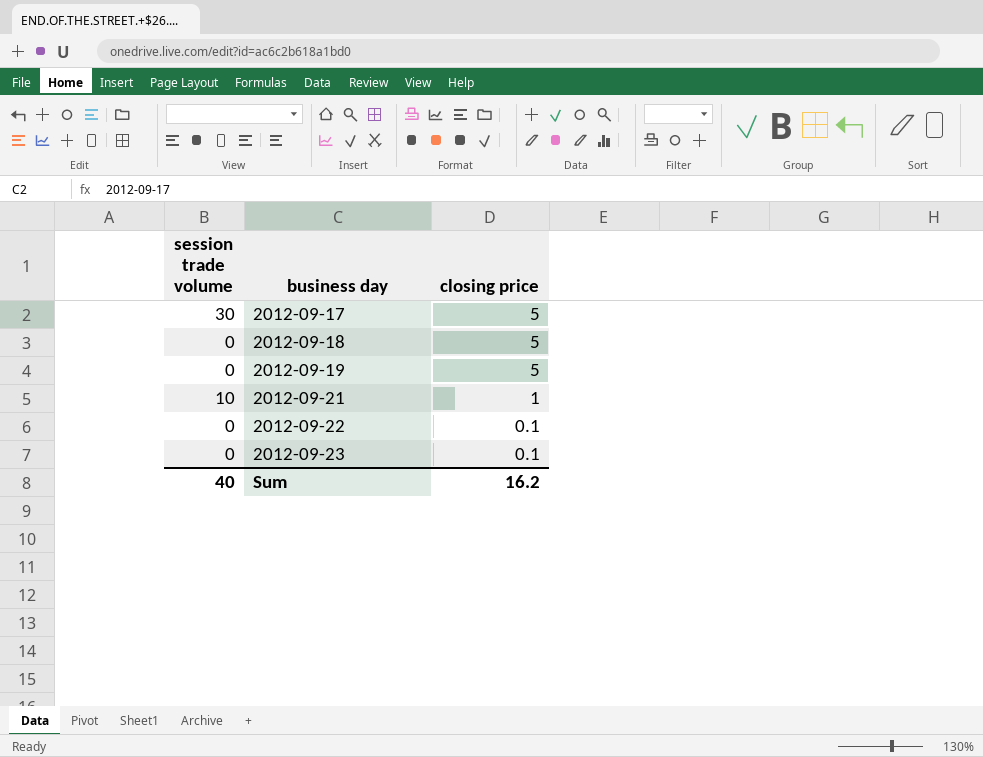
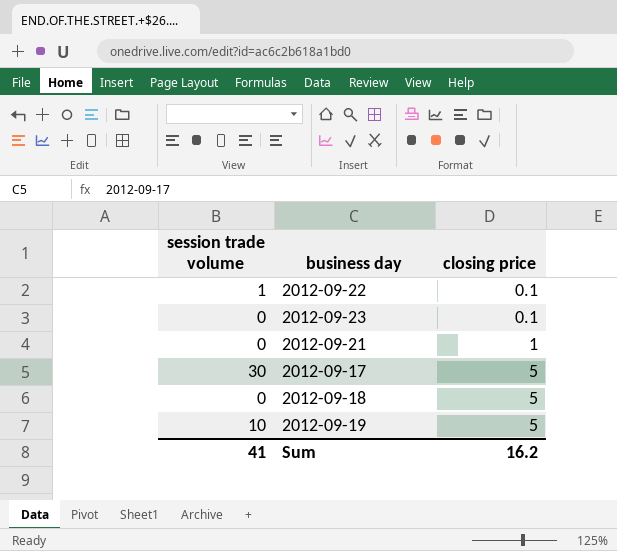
row order: business day ascending -> closing price ascending
2012-09-22 | session trade volume: 0 -> 1
2012-09-21 | session trade volume: 10 -> 0
2012-09-19 | session trade volume: 0 -> 10
Sum | session trade volume: 40 -> 41

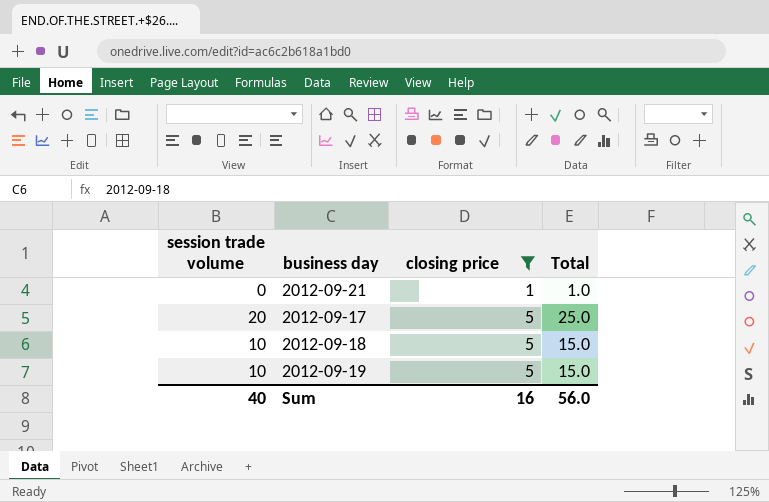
filter: none -> closing price != 0.1
column Total | formula: none -> [session trade volume] + [closing price]
2012-09-17 | session trade volume: 30 -> 20
2012-09-18 | session trade volume: 0 -> 10
Sum | session trade volume: 41 -> 40
Sum | closing price: 16.2 -> 16

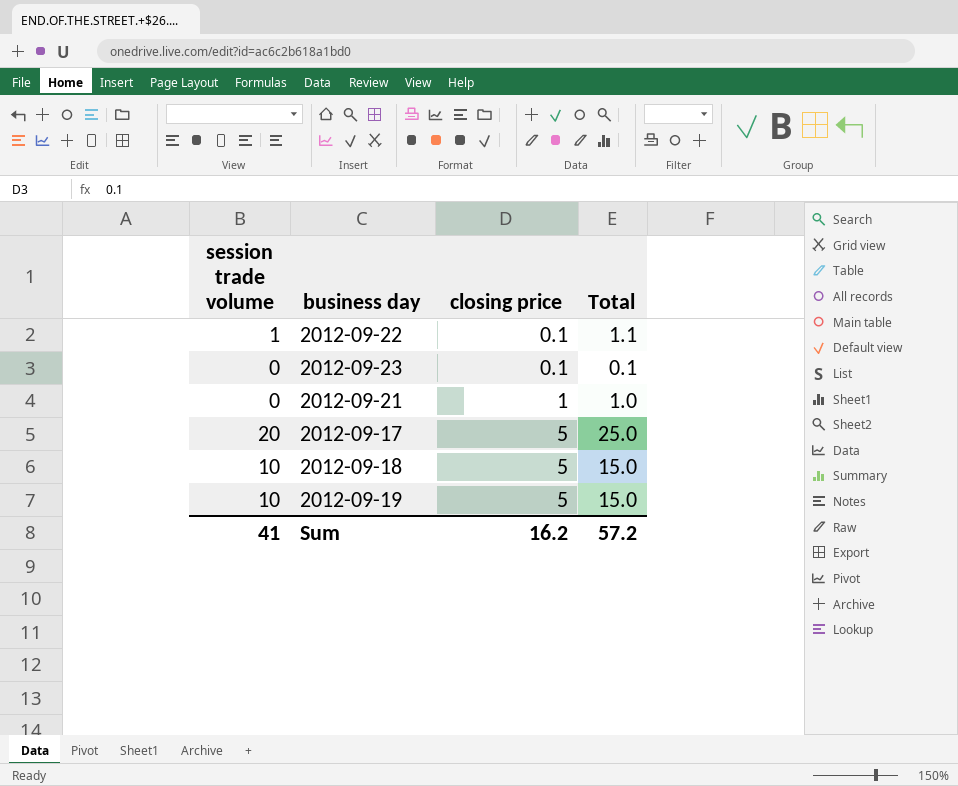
filter: closing price != 0.1 -> none
Sum | session trade volume: 40 -> 41
Sum | closing price: 16 -> 16.2
Sum | Total: 56.0 -> 57.2

